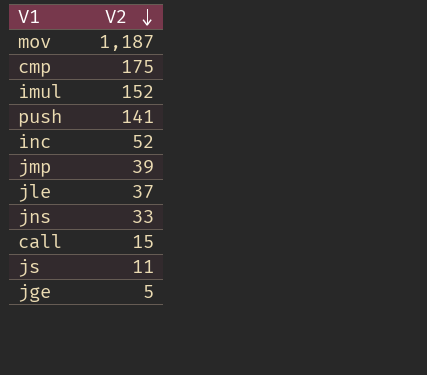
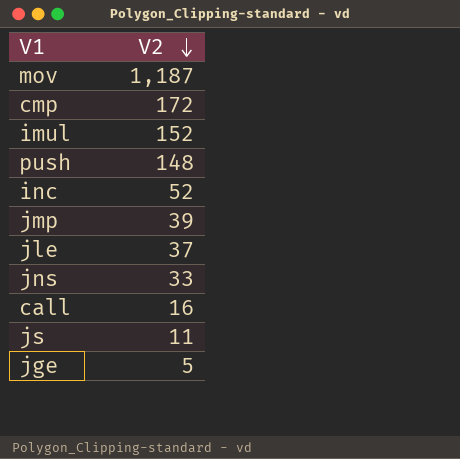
cmp | V2: 175 -> 172
push | V2: 141 -> 148
call | V2: 15 -> 16

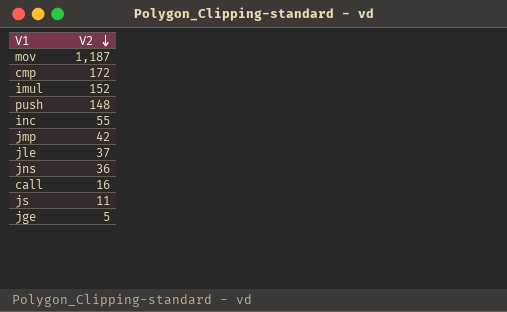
inc | V2: 52 -> 55
jmp | V2: 39 -> 42
jns | V2: 33 -> 36

